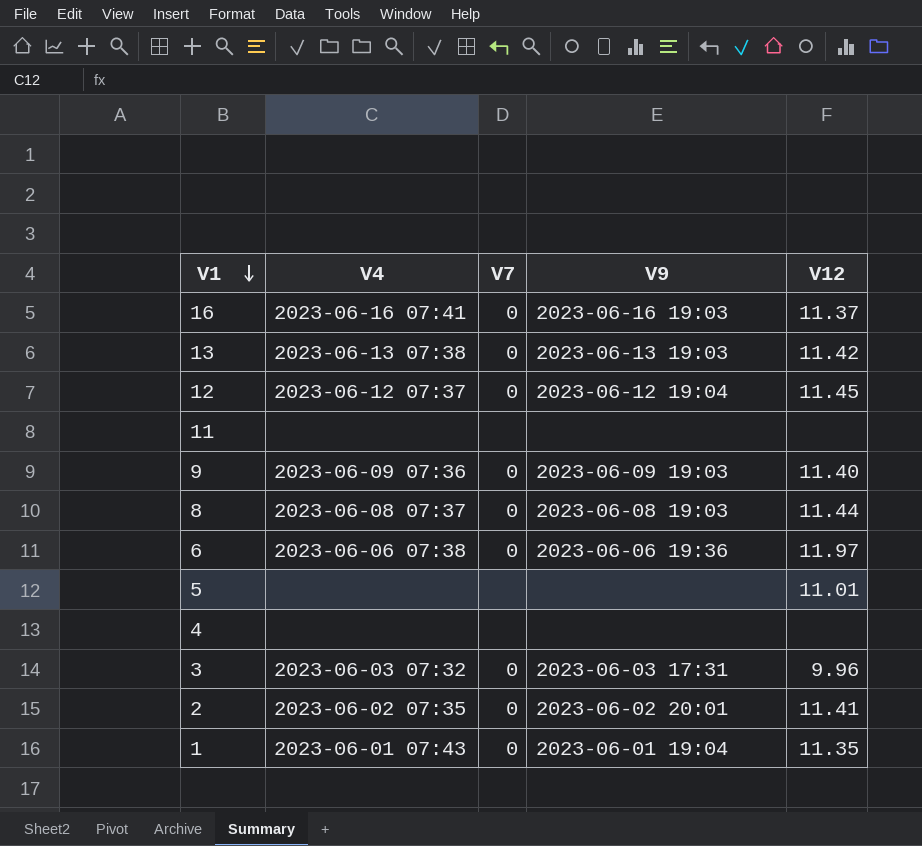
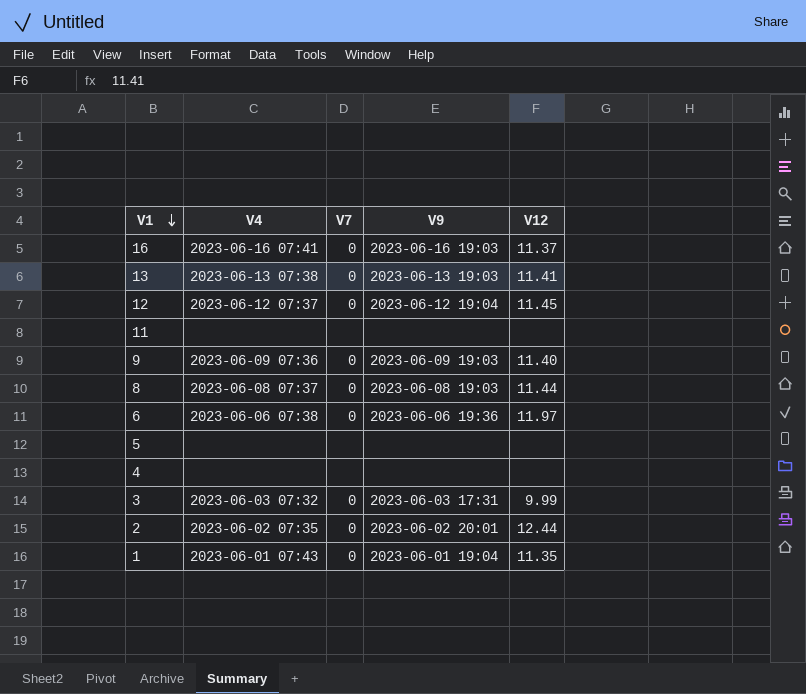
13 | V12: 11.42 -> 11.41
5 | V12: 11.01 -> none
3 | V12: 9.96 -> 9.99
2 | V12: 11.41 -> 12.44

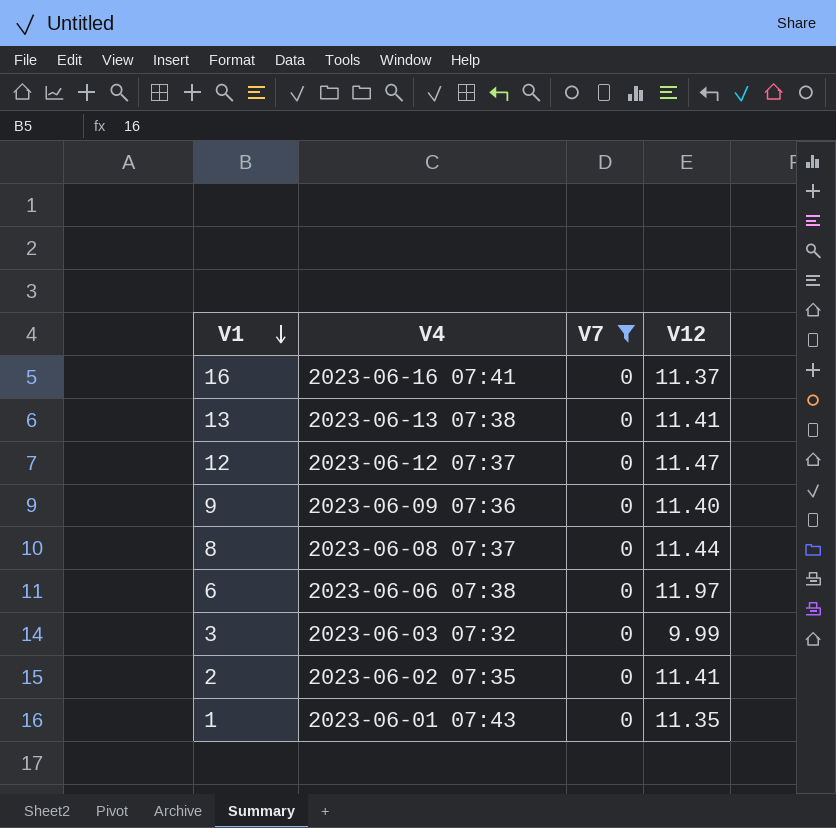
filter: none -> V7 = 0
column V9 | position: 4 -> none
12 | V12: 11.45 -> 11.47
2 | V12: 12.44 -> 11.41

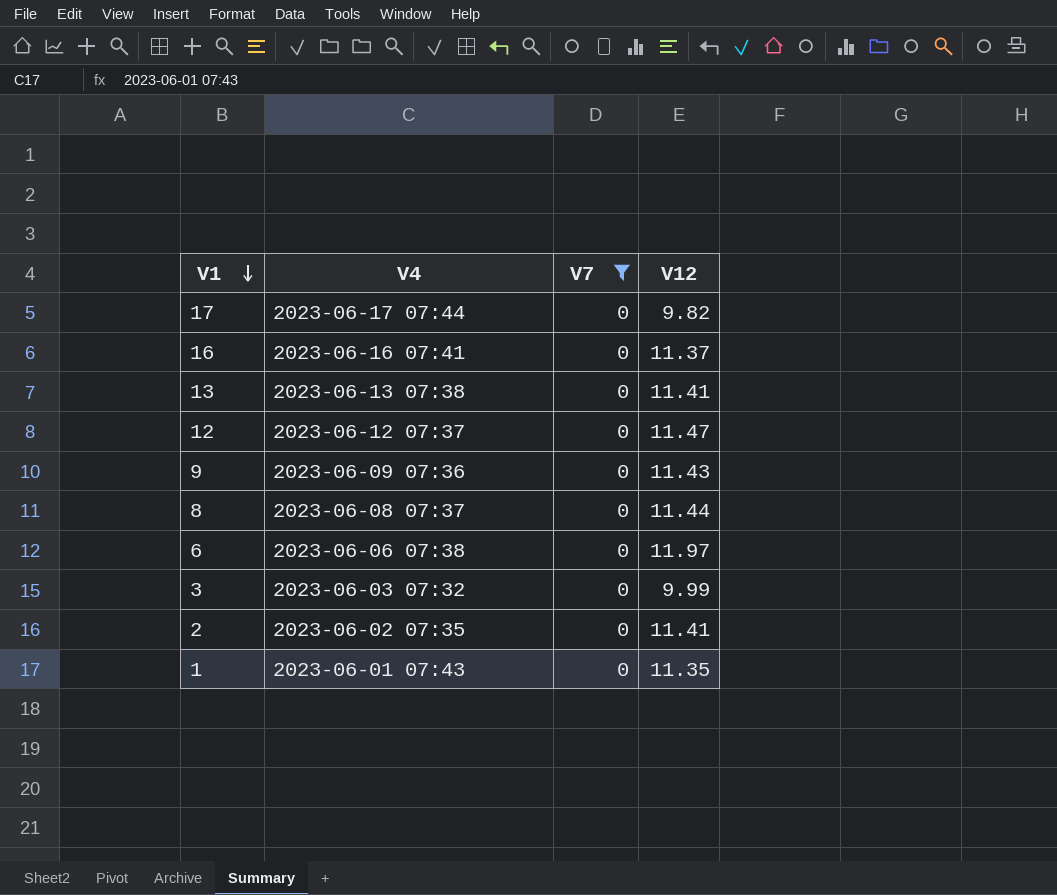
row 17: none -> 2023-06-17 07:44 | 0 | 9.82
9 | V12: 11.40 -> 11.43

